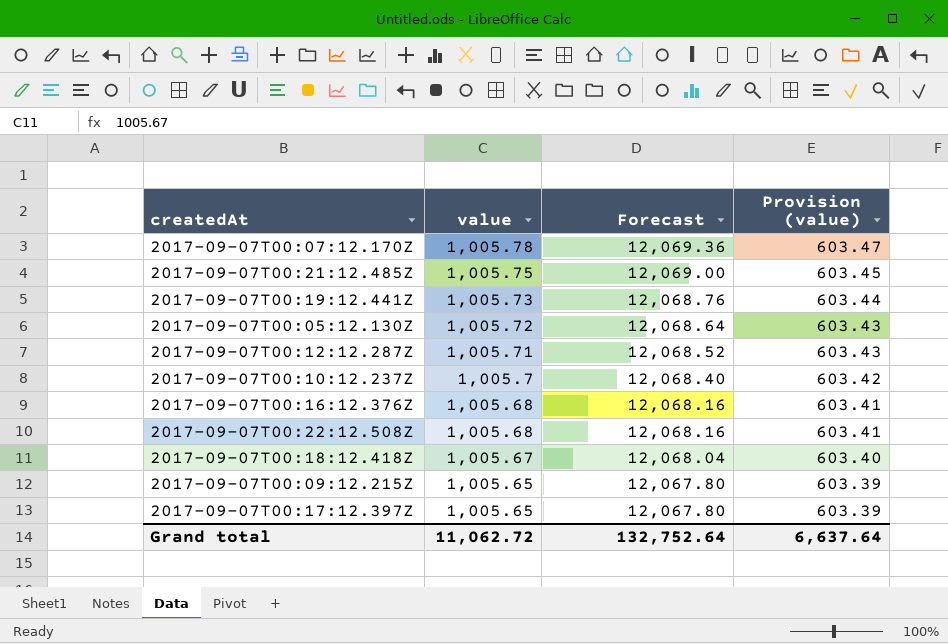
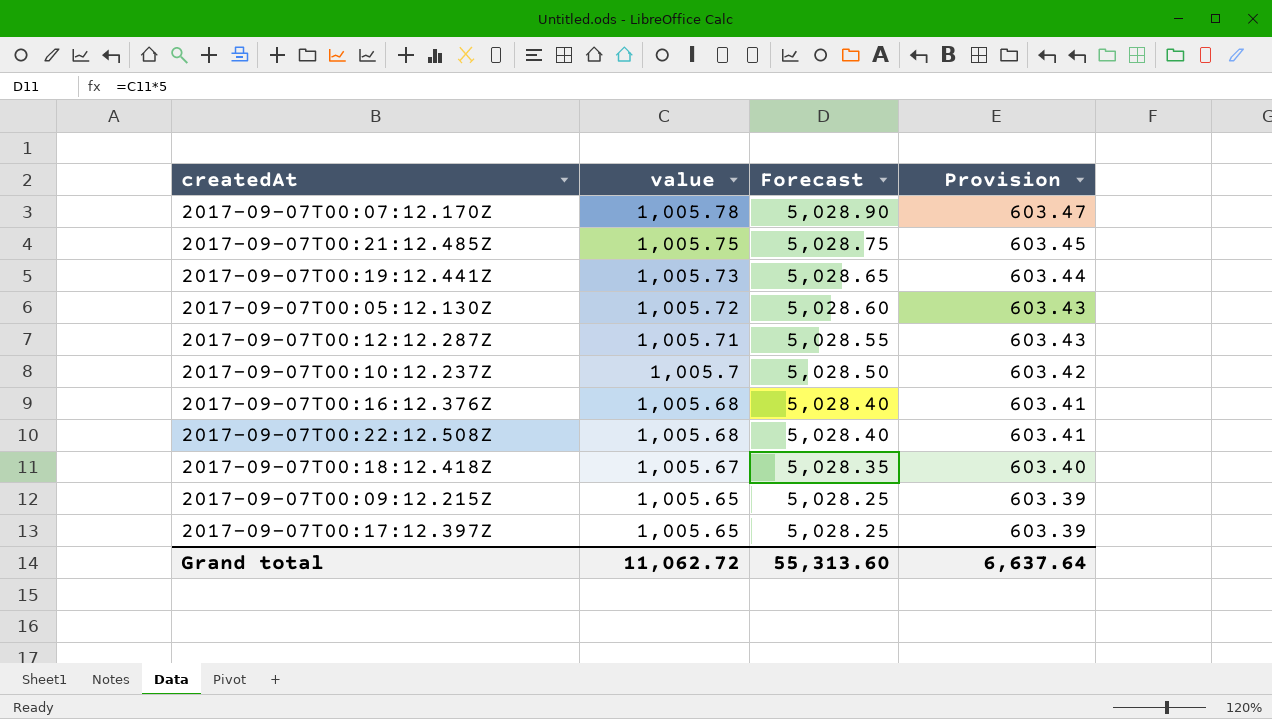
column Forecast | formula: [value] * 12 -> [value] * 5
column name: Provision (value) -> Provision
Grand total | Forecast: 132,752.64 -> 55,313.60

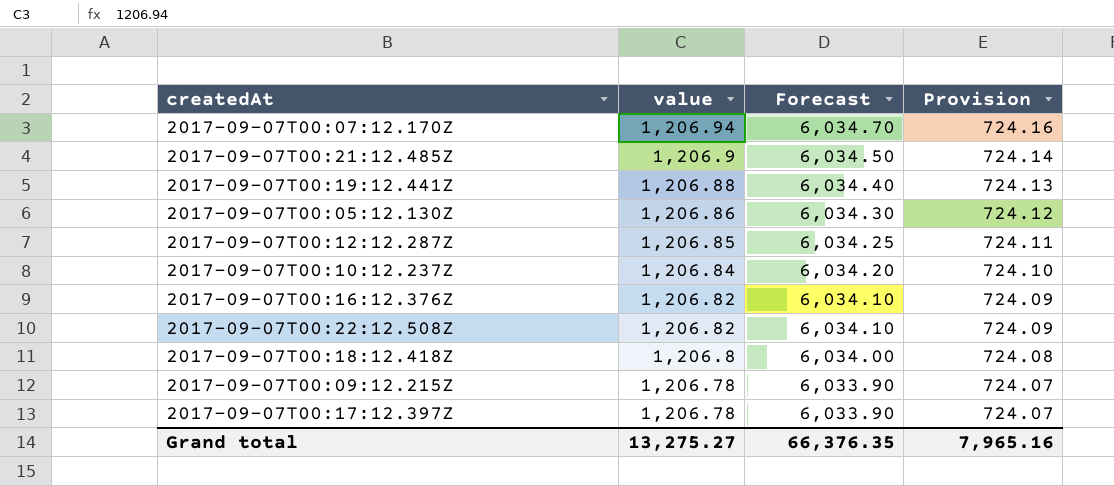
2017-09-07T00:07:12.170Z | value: 1,005.78 -> 1,206.94
2017-09-07T00:07:12.170Z | Forecast: 5,028.90 -> 6,034.70
2017-09-07T00:07:12.170Z | Provision: 603.47 -> 724.16
2017-09-07T00:21:12.485Z | value: 1,005.75 -> 1,206.9
2017-09-07T00:21:12.485Z | Forecast: 5,028.75 -> 6,034.50
2017-09-07T00:21:12.485Z | Provision: 603.45 -> 724.14
2017-09-07T00:19:12.441Z | value: 1,005.73 -> 1,206.88
2017-09-07T00:19:12.441Z | Forecast: 5,028.65 -> 6,034.40
2017-09-07T00:19:12.441Z | Provision: 603.44 -> 724.13
2017-09-07T00:05:12.130Z | value: 1,005.72 -> 1,206.86
2017-09-07T00:05:12.130Z | Forecast: 5,028.60 -> 6,034.30
2017-09-07T00:05:12.130Z | Provision: 603.43 -> 724.12
2017-09-07T00:12:12.287Z | value: 1,005.71 -> 1,206.85
2017-09-07T00:12:12.287Z | Forecast: 5,028.55 -> 6,034.25
2017-09-07T00:12:12.287Z | Provision: 603.43 -> 724.11
2017-09-07T00:10:12.237Z | value: 1,005.7 -> 1,206.84
2017-09-07T00:10:12.237Z | Forecast: 5,028.50 -> 6,034.20
2017-09-07T00:10:12.237Z | Provision: 603.42 -> 724.10
2017-09-07T00:16:12.376Z | value: 1,005.68 -> 1,206.82
2017-09-07T00:16:12.376Z | Forecast: 5,028.40 -> 6,034.10
2017-09-07T00:16:12.376Z | Provision: 603.41 -> 724.09
2017-09-07T00:22:12.508Z | value: 1,005.68 -> 1,206.82
2017-09-07T00:22:12.508Z | Forecast: 5,028.40 -> 6,034.10
2017-09-07T00:22:12.508Z | Provision: 603.41 -> 724.09
2017-09-07T00:18:12.418Z | value: 1,005.67 -> 1,206.8
2017-09-07T00:18:12.418Z | Forecast: 5,028.35 -> 6,034.00
2017-09-07T00:18:12.418Z | Provision: 603.40 -> 724.08
2017-09-07T00:09:12.215Z | value: 1,005.65 -> 1,206.78
2017-09-07T00:09:12.215Z | Forecast: 5,028.25 -> 6,033.90
2017-09-07T00:09:12.215Z | Provision: 603.39 -> 724.07
2017-09-07T00:17:12.397Z | value: 1,005.65 -> 1,206.78
2017-09-07T00:17:12.397Z | Forecast: 5,028.25 -> 6,033.90
2017-09-07T00:17:12.397Z | Provision: 603.39 -> 724.07
Grand total | value: 11,062.72 -> 13,275.27
Grand total | Forecast: 55,313.60 -> 66,376.35
Grand total | Provision: 6,637.64 -> 7,965.16

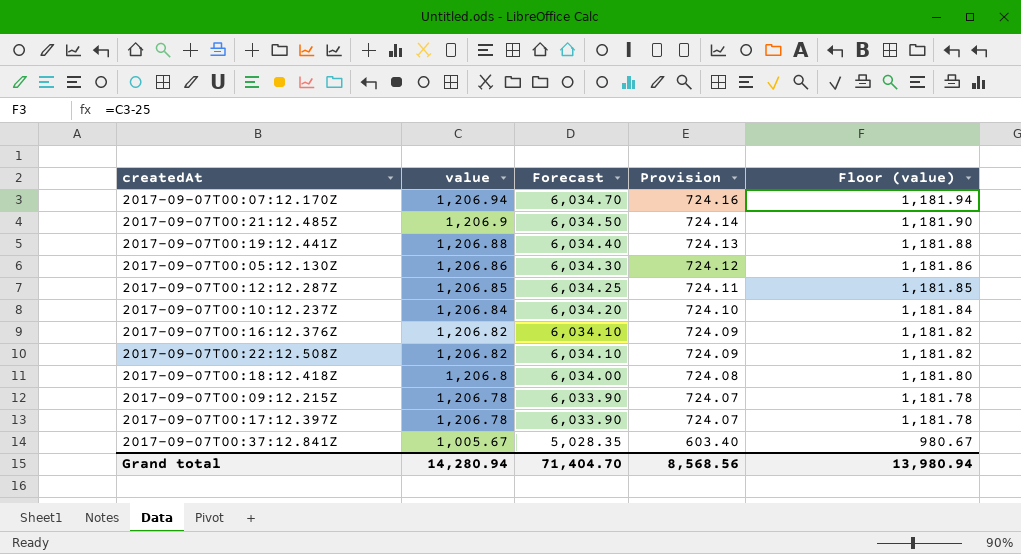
column Floor (value) | formula: none -> [value] - 25
row 2017-09-07T00:37:12.841Z: none -> 1,005.67 | 5,028.35 | 603.40 | 980.67
Grand total | value: 13,275.27 -> 14,280.94
Grand total | Forecast: 66,376.35 -> 71,404.70
Grand total | Provision: 7,965.16 -> 8,568.56

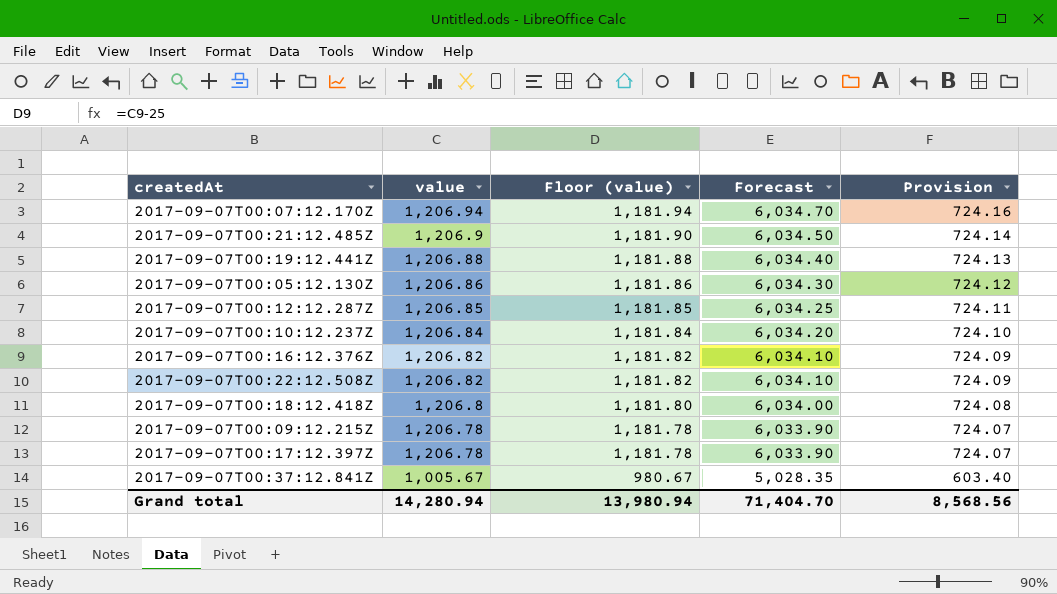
column Floor (value) | position: 5 -> 3

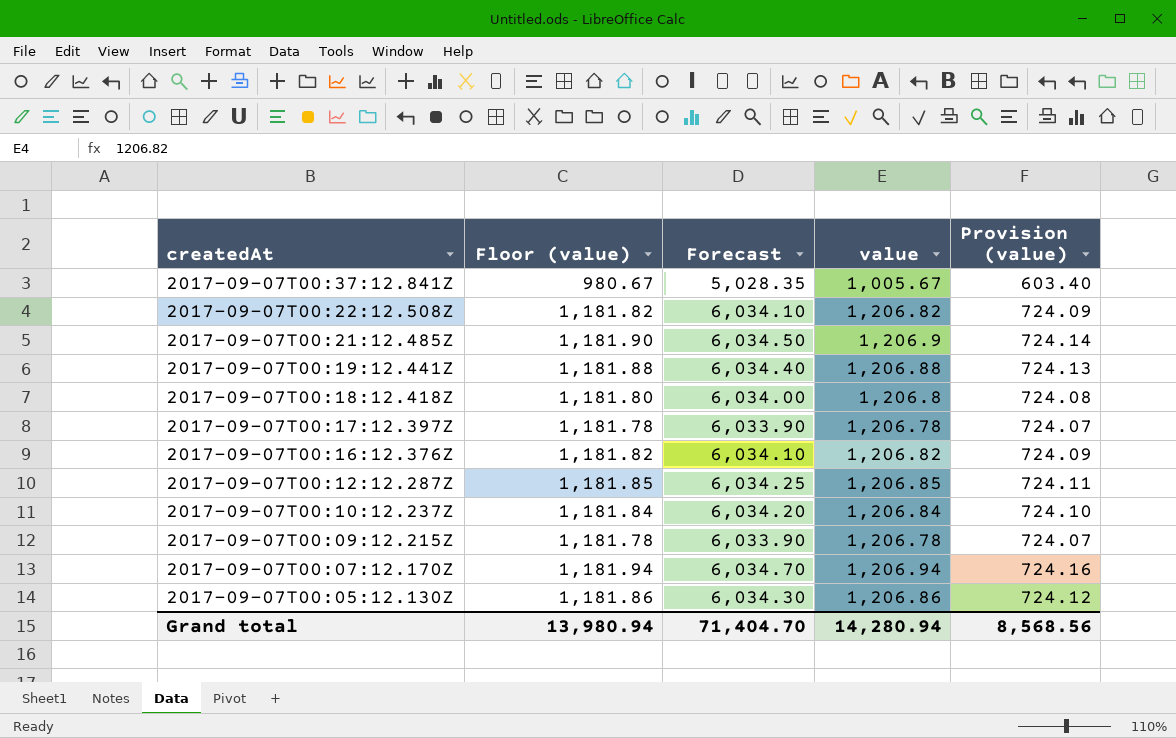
row order: value descending -> createdAt descending
column value | position: 2 -> 4
column name: Provision -> Provision (value)

